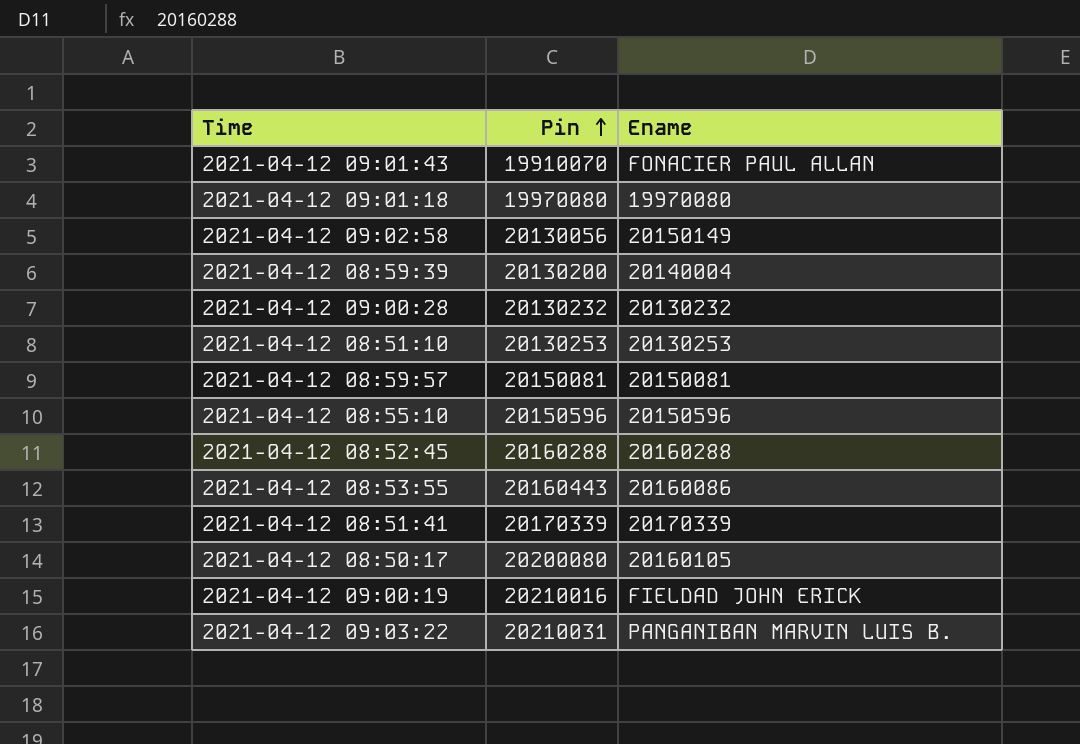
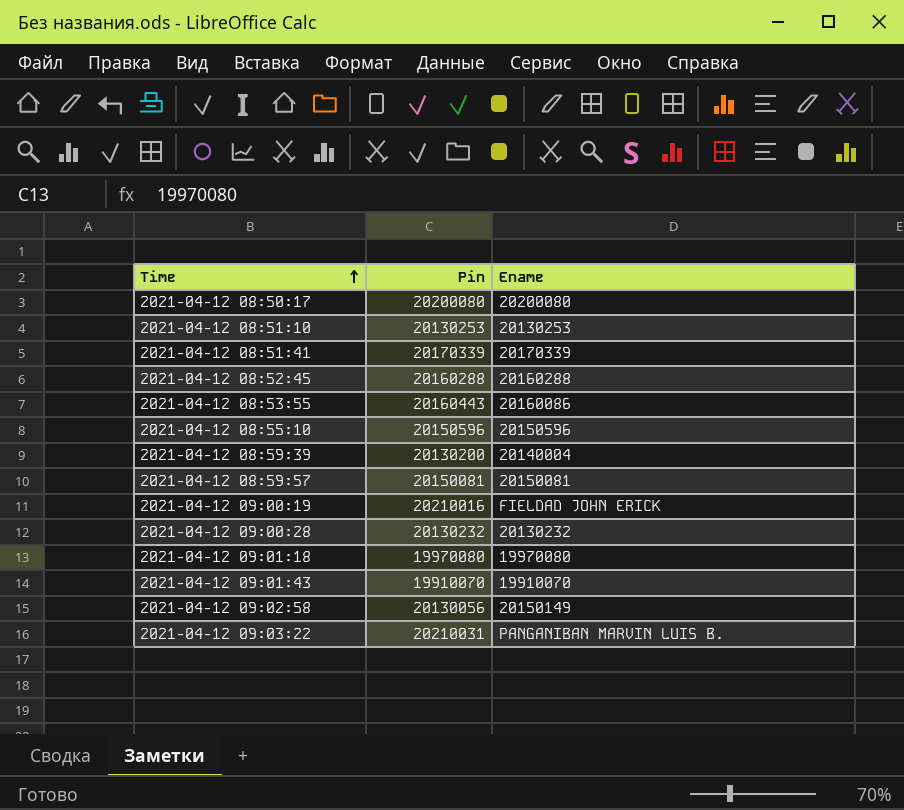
row order: Pin ascending -> Time ascending
2021-04-12 08:50:17 | Ename: 20160105 -> 20200080
2021-04-12 09:01:43 | Ename: FONACIER PAUL ALLAN -> 19910070

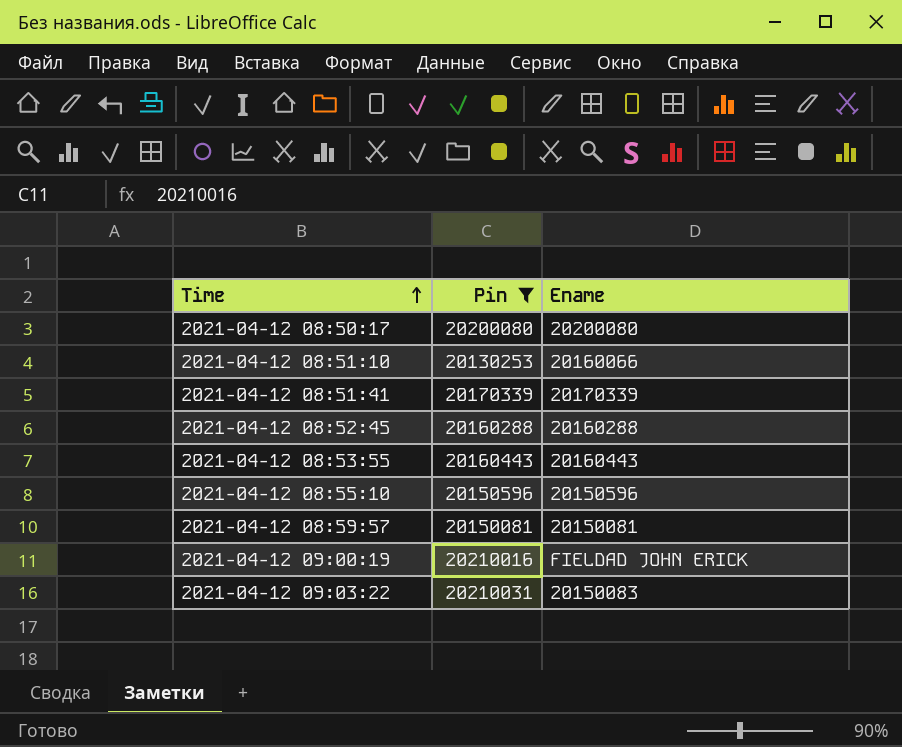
filter: none -> Pin >= 20130253
2021-04-12 08:51:10 | Ename: 20130253 -> 20160066
2021-04-12 08:53:55 | Ename: 20160086 -> 20160443
2021-04-12 09:03:22 | Ename: PANGANIBAN MARVIN LUIS B. -> 20150083

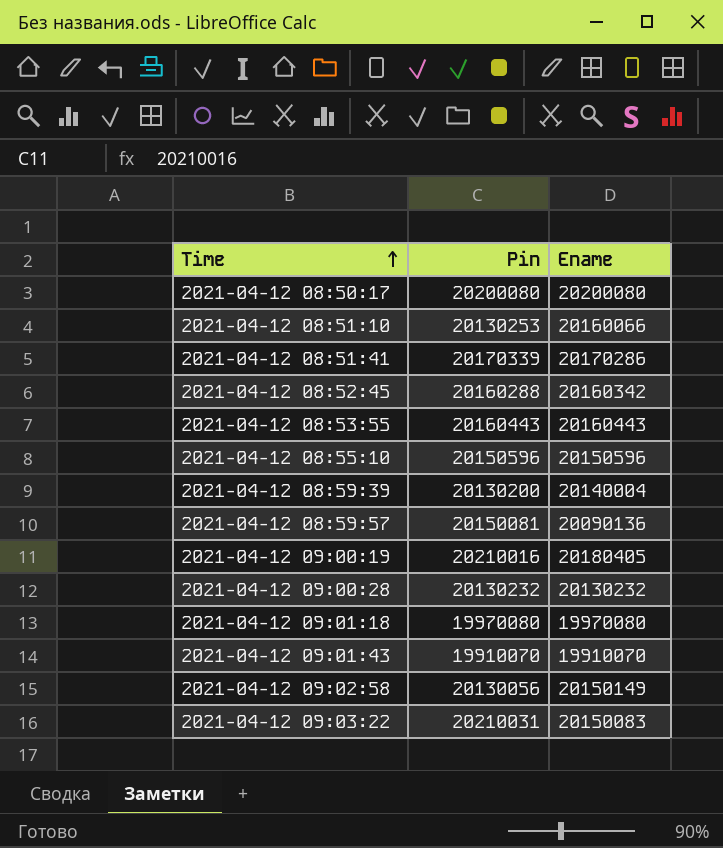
filter: Pin >= 20130253 -> none
2021-04-12 08:51:41 | Ename: 20170339 -> 20170286
2021-04-12 08:52:45 | Ename: 20160288 -> 20160342
2021-04-12 08:59:57 | Ename: 20150081 -> 20090136
2021-04-12 09:00:19 | Ename: FIELDAD JOHN ERICK -> 20180405

